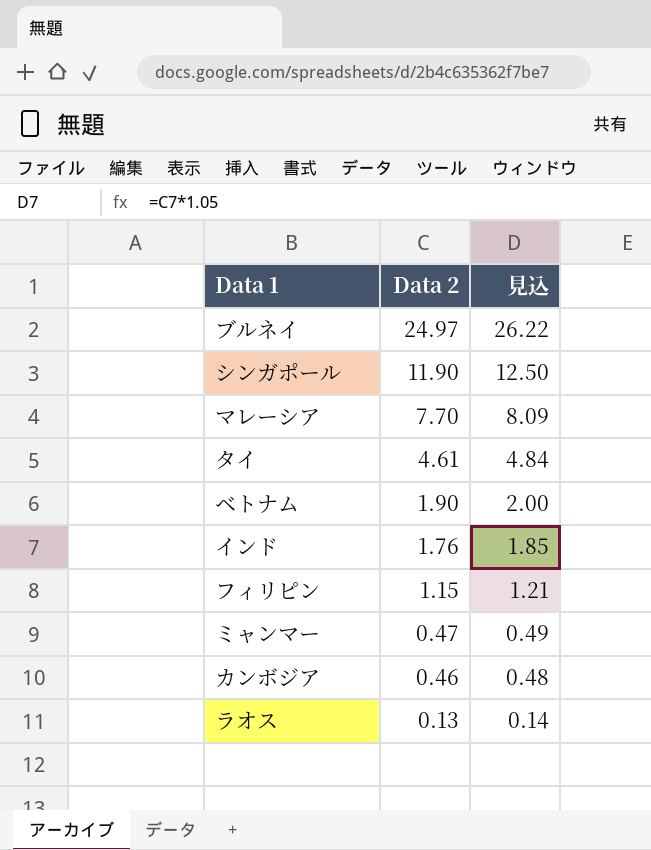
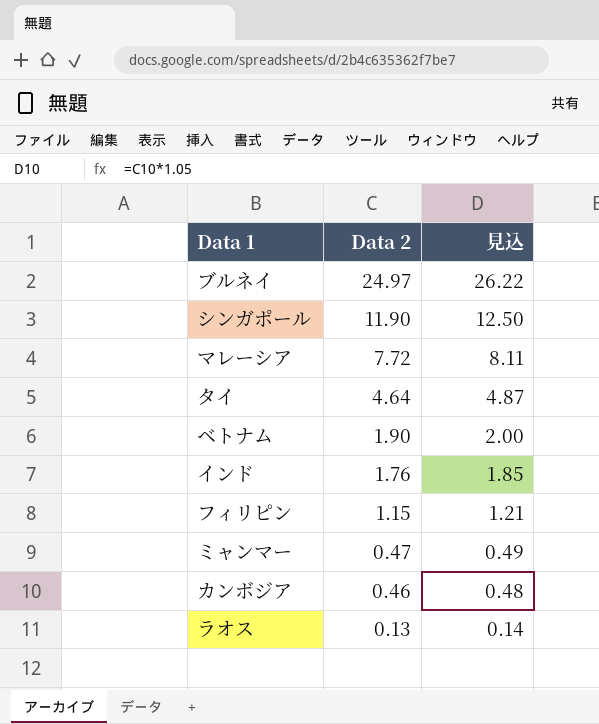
マレーシア | Data 2: 7.70 -> 7.72
マレーシア | 見込: 8.09 -> 8.11
タイ | Data 2: 4.61 -> 4.64
タイ | 見込: 4.84 -> 4.87

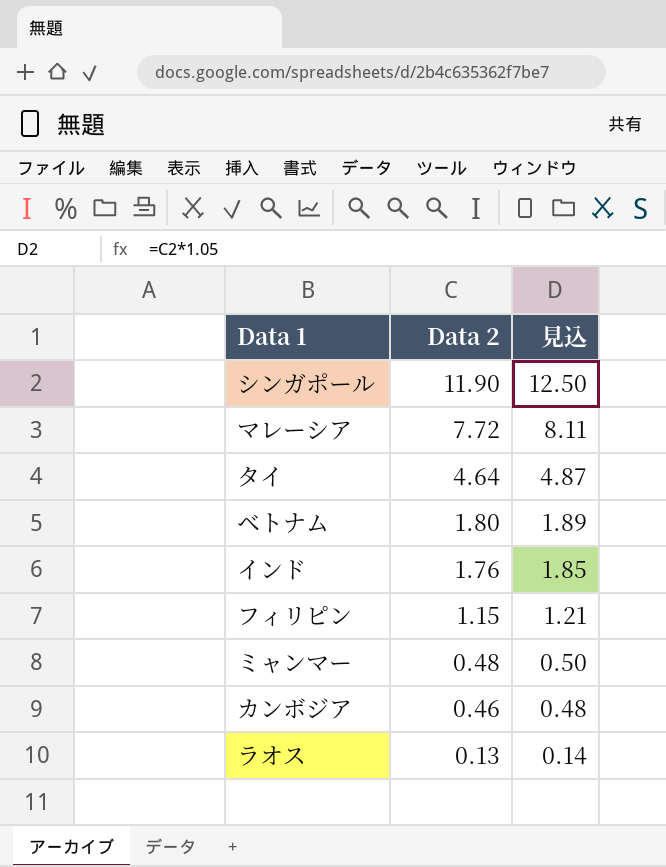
row ブルネイ: 24.97 | 26.22 -> none
ベトナム | Data 2: 1.90 -> 1.80
ベトナム | 見込: 2.00 -> 1.89
ミャンマー | Data 2: 0.47 -> 0.48
ミャンマー | 見込: 0.49 -> 0.50

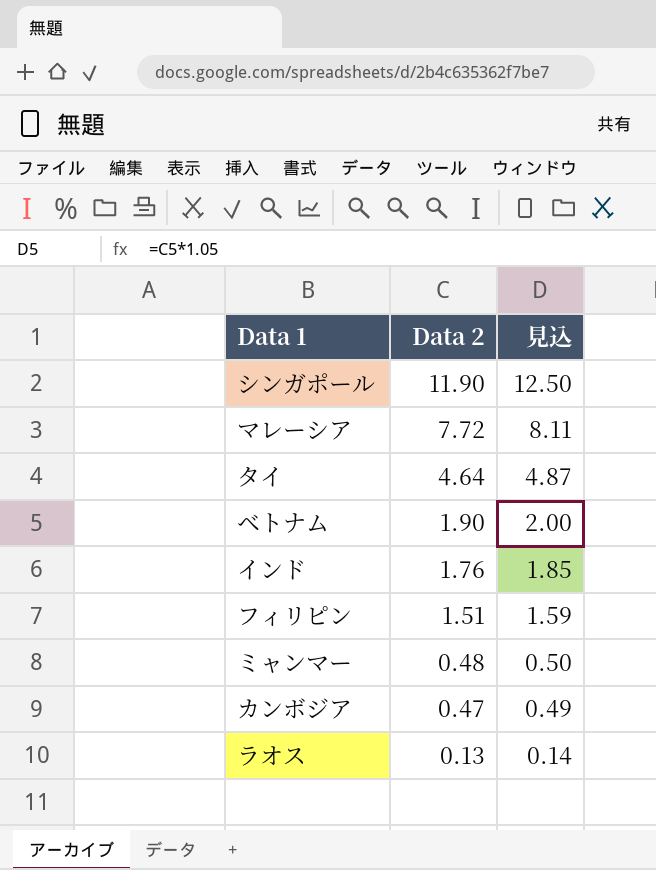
ベトナム | Data 2: 1.80 -> 1.90
ベトナム | 見込: 1.89 -> 2.00
フィリピン | Data 2: 1.15 -> 1.51
フィリピン | 見込: 1.21 -> 1.59
カンボジア | Data 2: 0.46 -> 0.47
カンボジア | 見込: 0.48 -> 0.49

